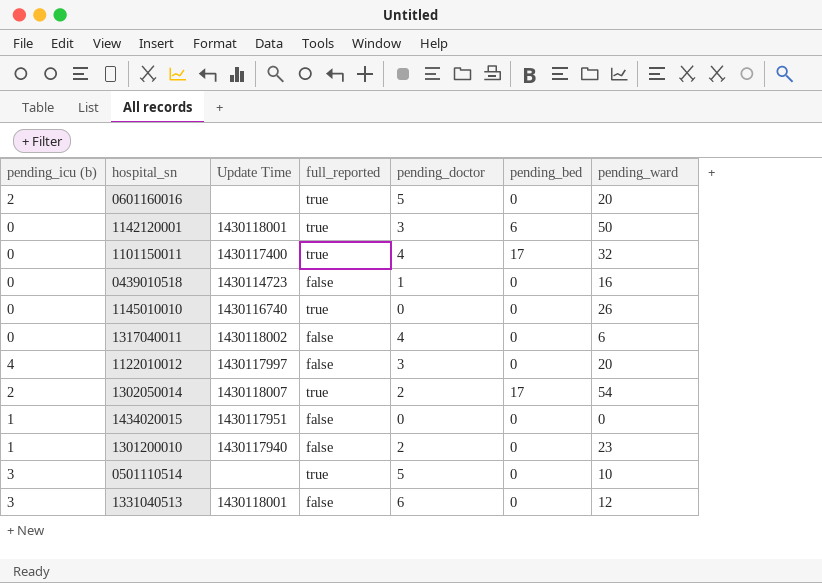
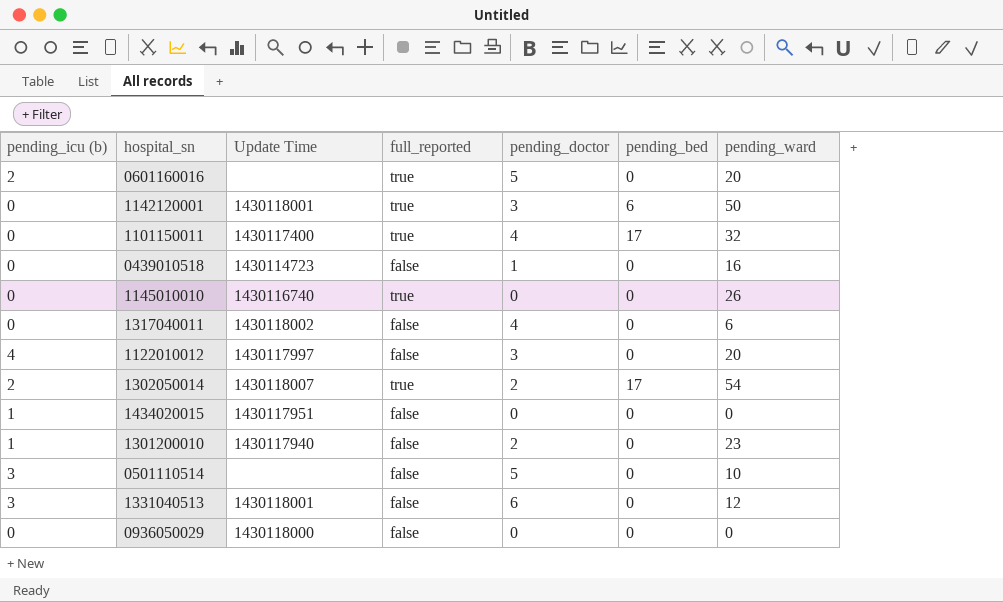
0501110514 | full_reported: true -> false
row 0936050029: none -> 0 | 1430118000 | false | 0 | 0 | 0

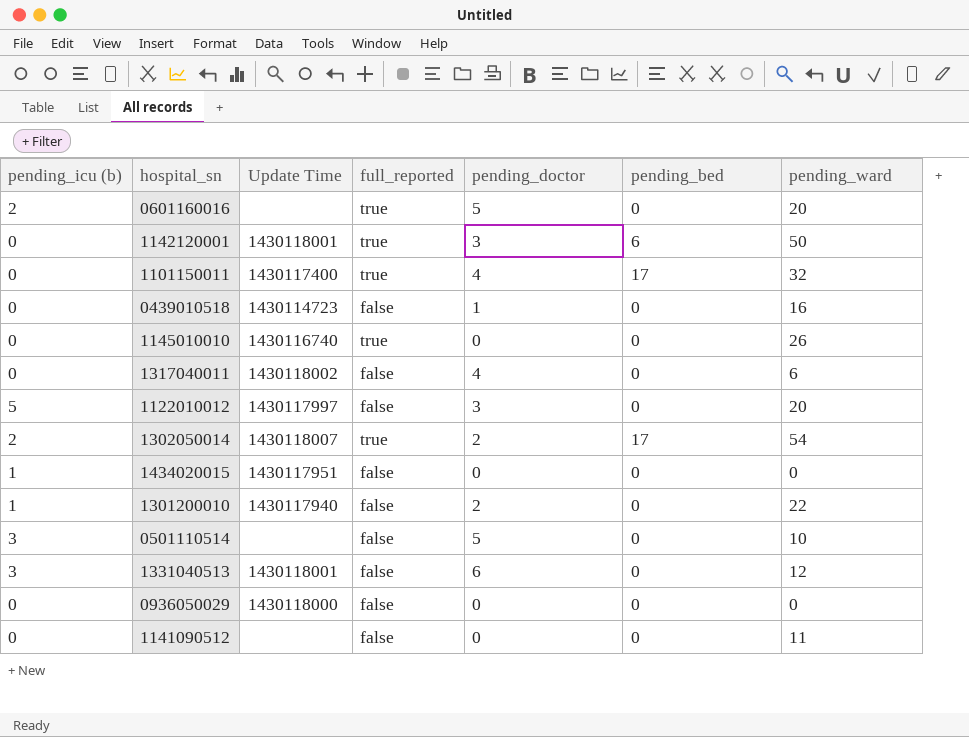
1122010012 | pending_icu (b): 4 -> 5
1301200010 | pending_ward: 23 -> 22
row 1141090512: none -> 0 | none | false | 0 | 0 | 11

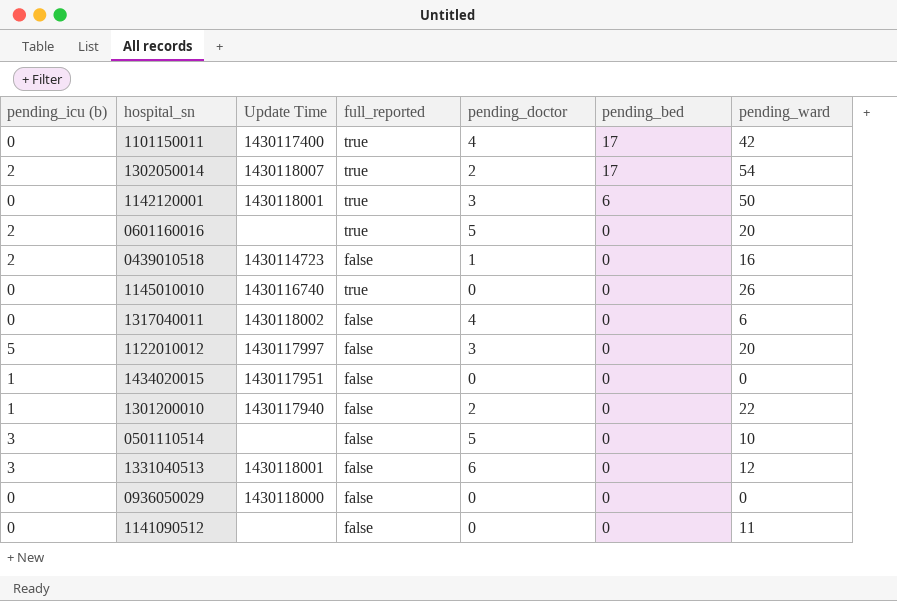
row order: none -> pending_bed descending
1101150011 | pending_ward: 32 -> 42
0439010518 | pending_icu (b): 0 -> 2

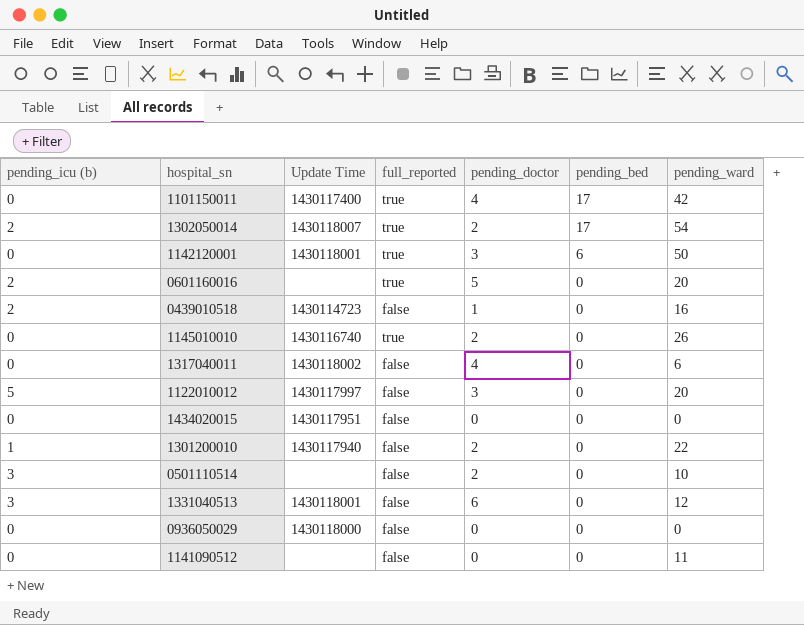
1145010010 | pending_doctor: 0 -> 2
1434020015 | pending_icu (b): 1 -> 0
0501110514 | pending_doctor: 5 -> 2

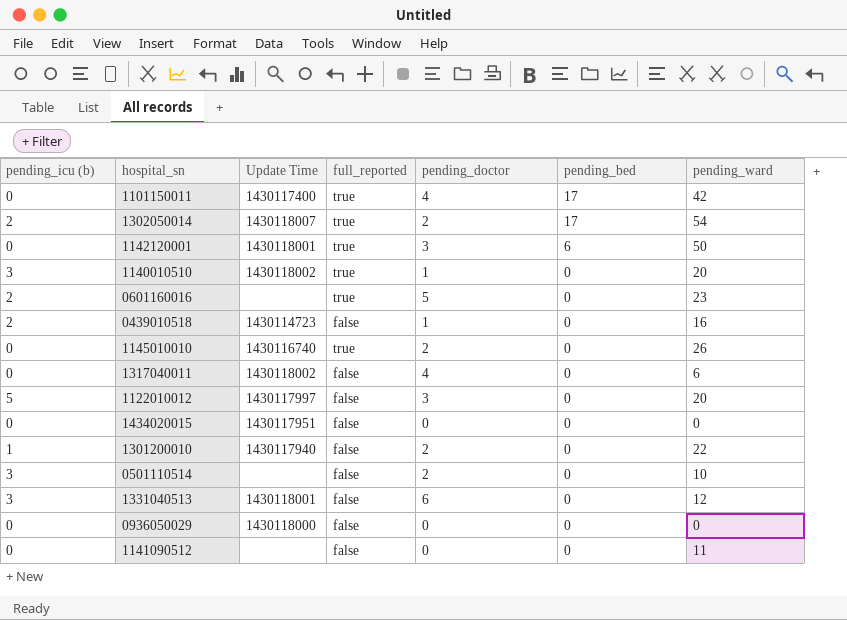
row 1140010510: none -> 3 | 1430118002 | true | 1 | 0 | 20
0601160016 | pending_ward: 20 -> 23

